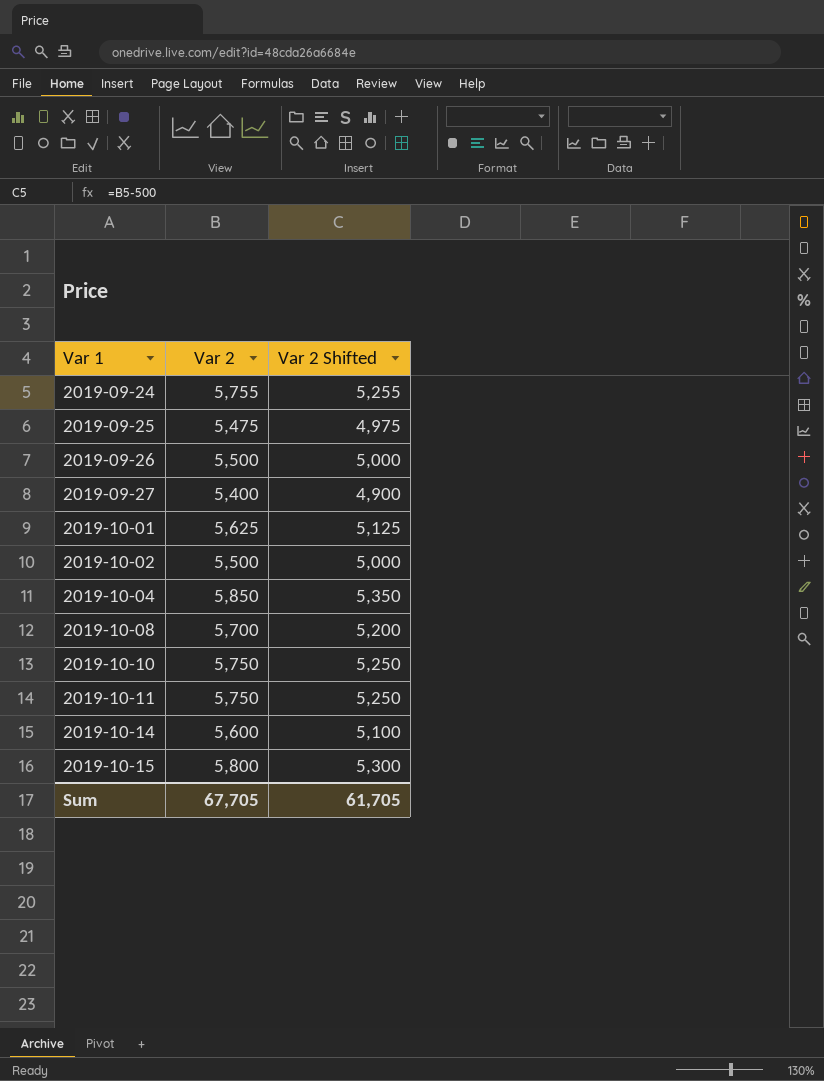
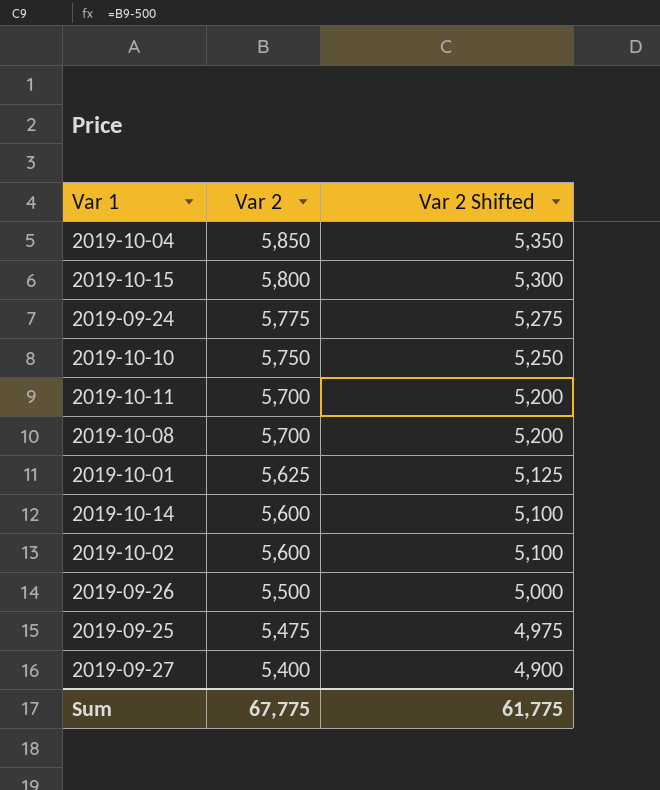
row order: Var 1 ascending -> Var 2 descending
2019-09-24 | Var 2: 5,755 -> 5,775
2019-09-24 | Var 2 Shifted: 5,255 -> 5,275
2019-10-11 | Var 2: 5,750 -> 5,700
2019-10-11 | Var 2 Shifted: 5,250 -> 5,200
2019-10-02 | Var 2: 5,500 -> 5,600
2019-10-02 | Var 2 Shifted: 5,000 -> 5,100
Sum | Var 2: 67,705 -> 67,775
Sum | Var 2 Shifted: 61,705 -> 61,775

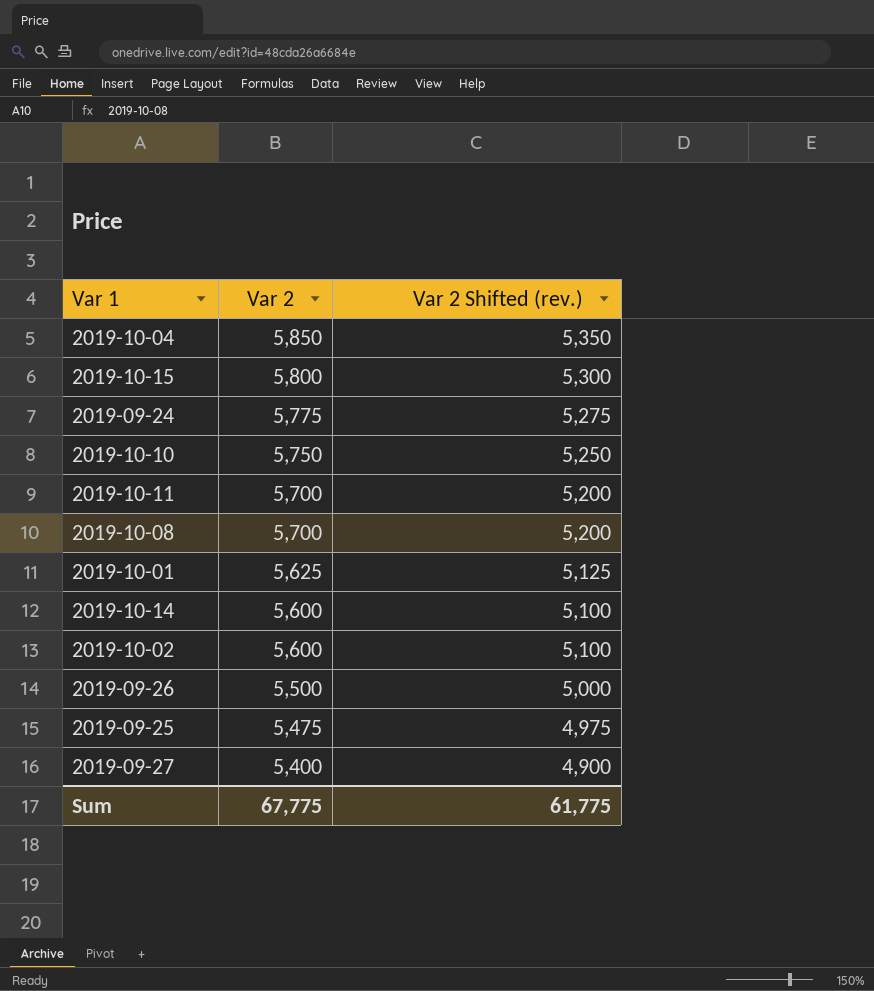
column name: Var 2 Shifted -> Var 2 Shifted (rev.)

